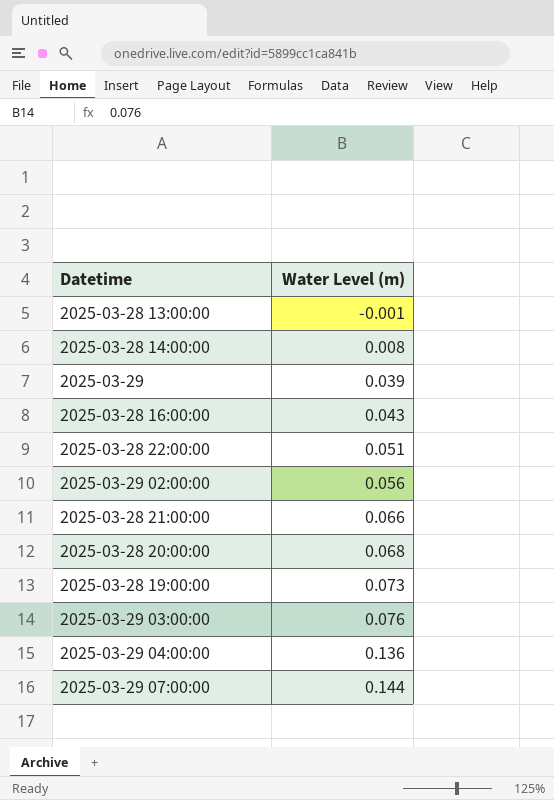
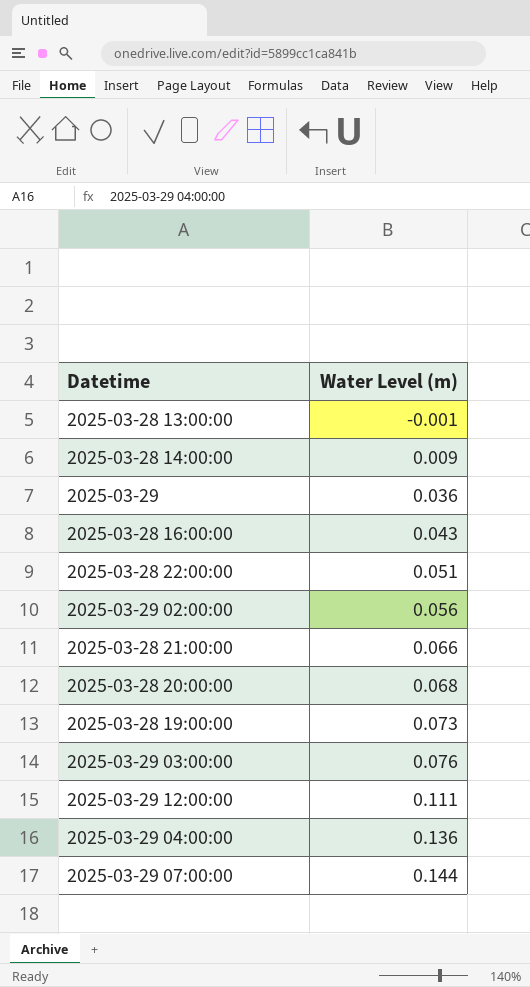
2025-03-28 14:00:00 | Water Level (m): 0.008 -> 0.009
2025-03-29 | Water Level (m): 0.039 -> 0.036
row 2025-03-29 12:00:00: none -> 0.111

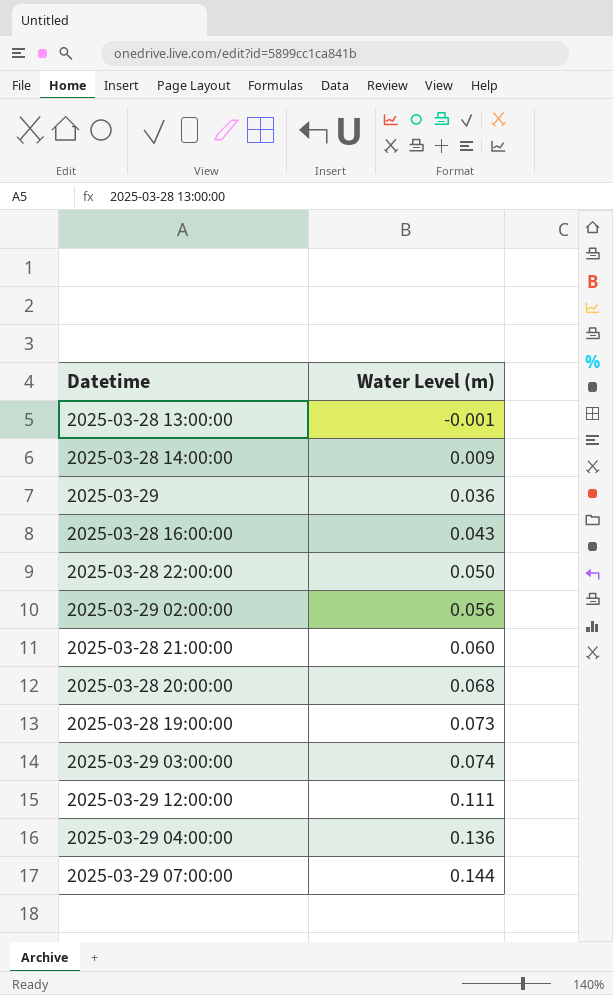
2025-03-28 22:00:00 | Water Level (m): 0.051 -> 0.050
2025-03-28 21:00:00 | Water Level (m): 0.066 -> 0.060
2025-03-29 03:00:00 | Water Level (m): 0.076 -> 0.074

